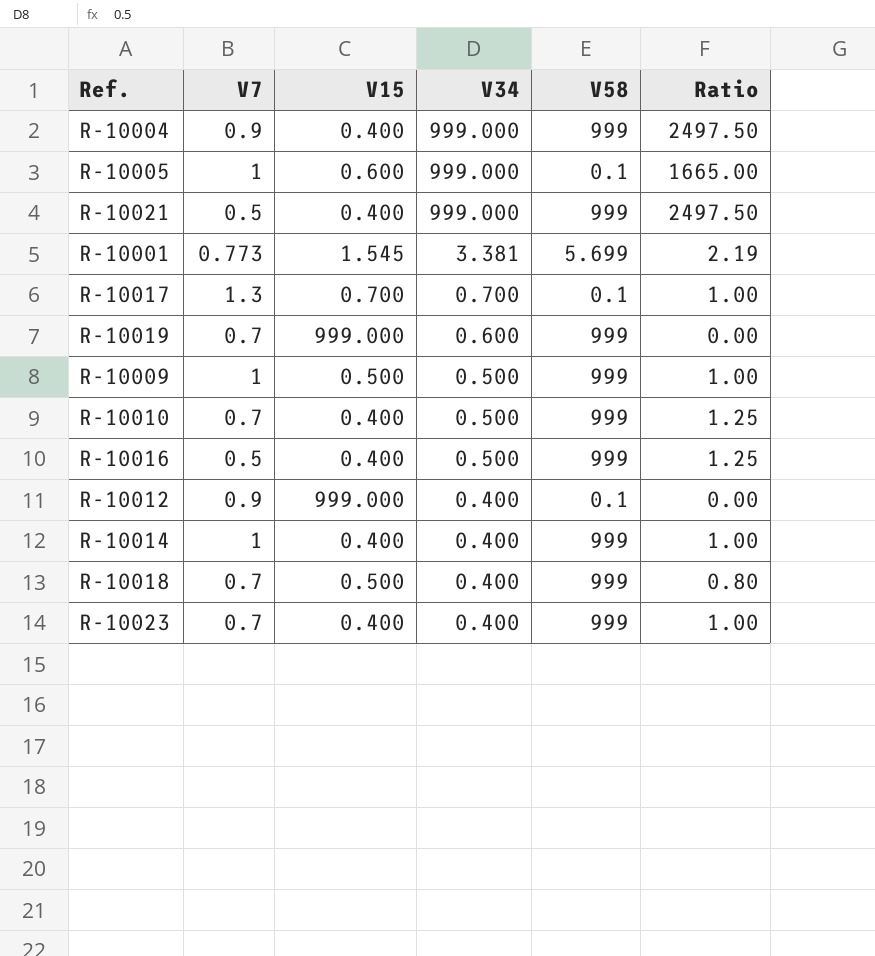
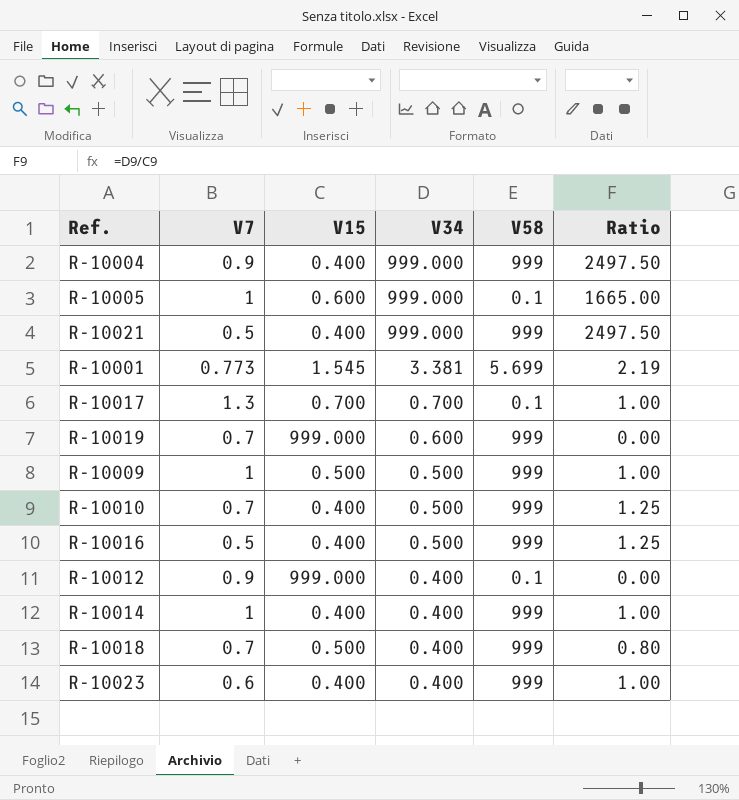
R-10023 | V7: 0.7 -> 0.6

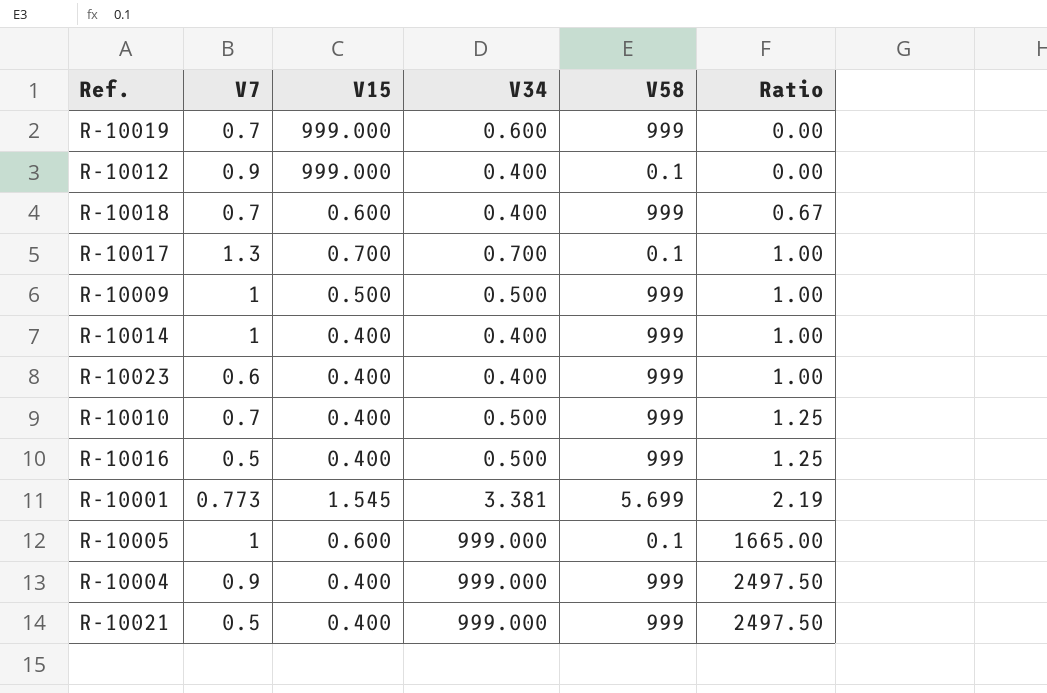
row order: V34 descending -> Ratio ascending
R-10018 | V15: 0.500 -> 0.600
R-10018 | Ratio: 0.80 -> 0.67

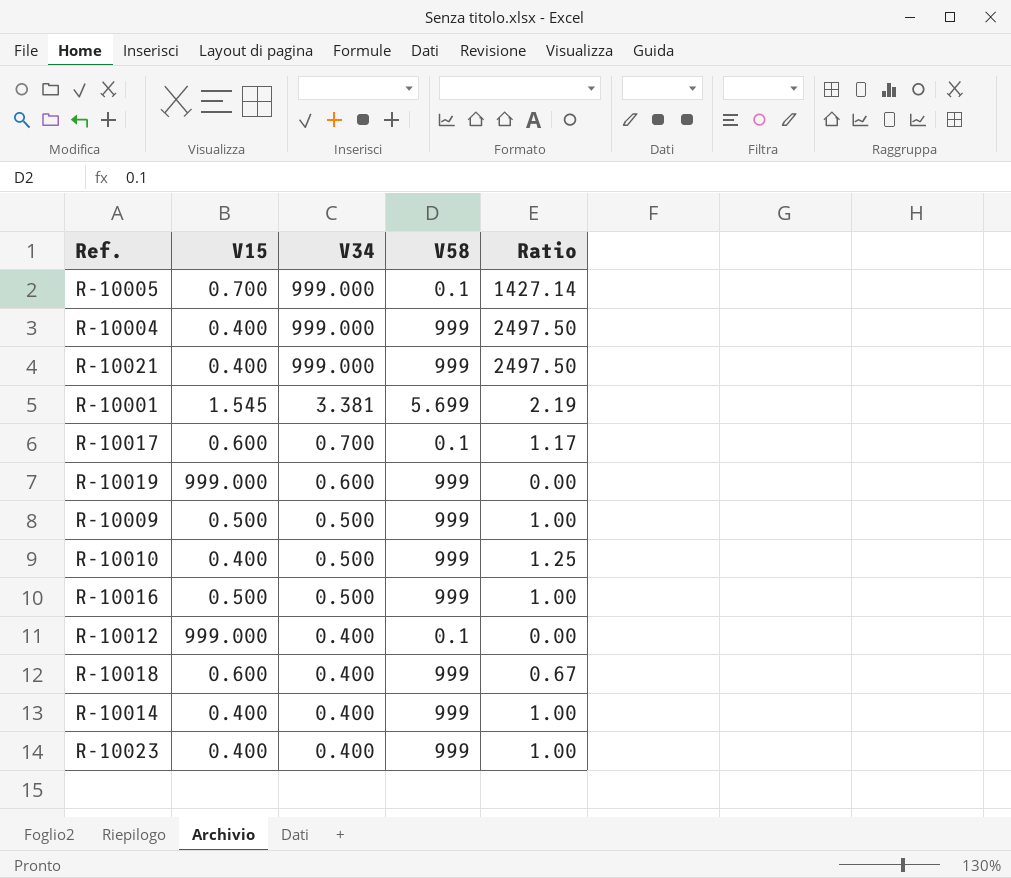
row order: Ratio ascending -> V34 descending
column V7 | position: 2 -> none
R-10005 | V15: 0.600 -> 0.700
R-10005 | Ratio: 1665.00 -> 1427.14
R-10017 | V15: 0.700 -> 0.600
R-10017 | Ratio: 1.00 -> 1.17
R-10016 | V15: 0.400 -> 0.500
R-10016 | Ratio: 1.25 -> 1.00

